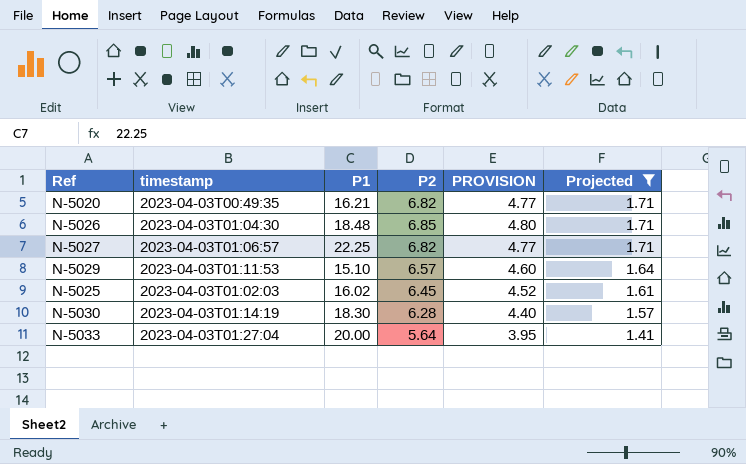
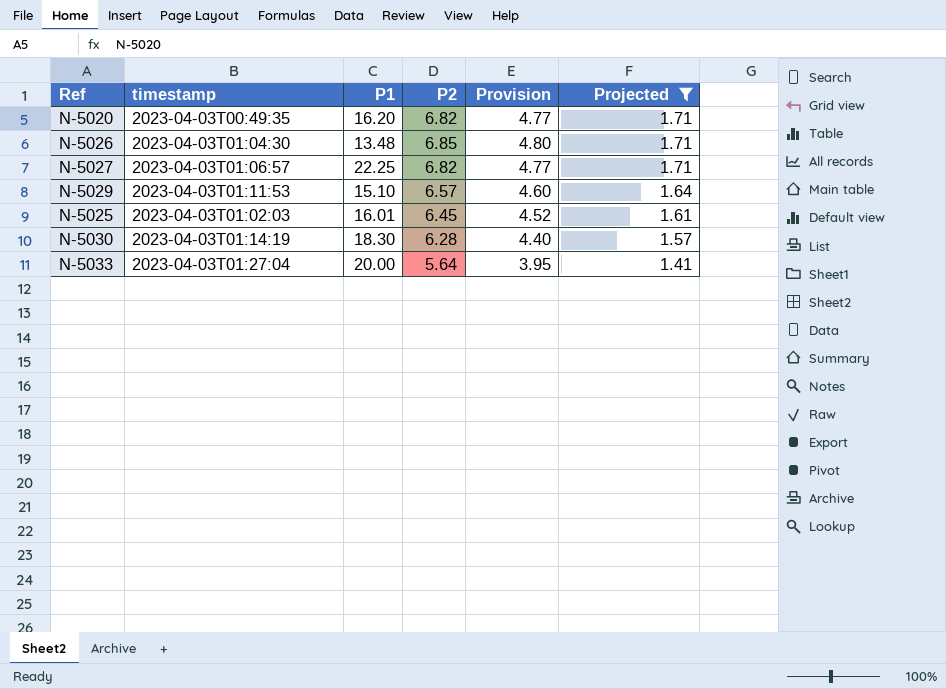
column name: PROVISION -> Provision
N-5020 | P1: 16.21 -> 16.20
N-5026 | P1: 18.48 -> 13.48
N-5025 | P1: 16.02 -> 16.01

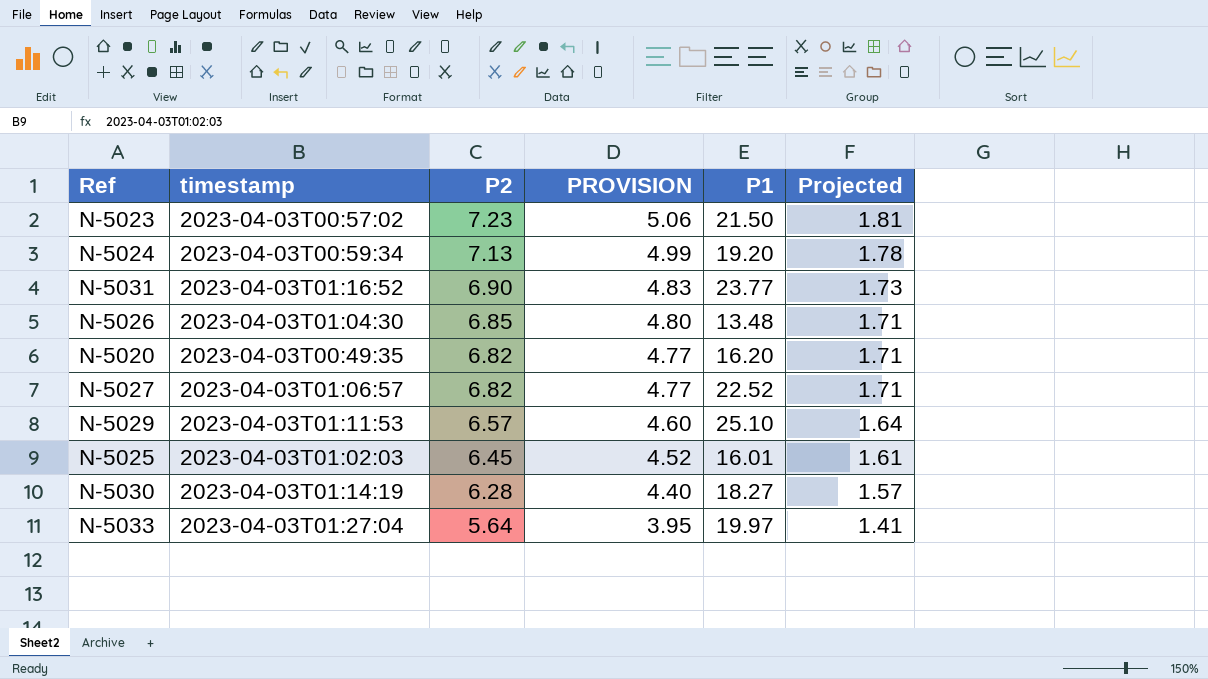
filter: Projected <= 1.71 -> none
row order: Projected descending -> P2 descending
column name: Provision -> PROVISION
column P1 | position: 3 -> 5
N-5027 | P1: 22.25 -> 22.52
N-5029 | P1: 15.10 -> 25.10
N-5030 | P1: 18.30 -> 18.27
N-5033 | P1: 20.00 -> 19.97

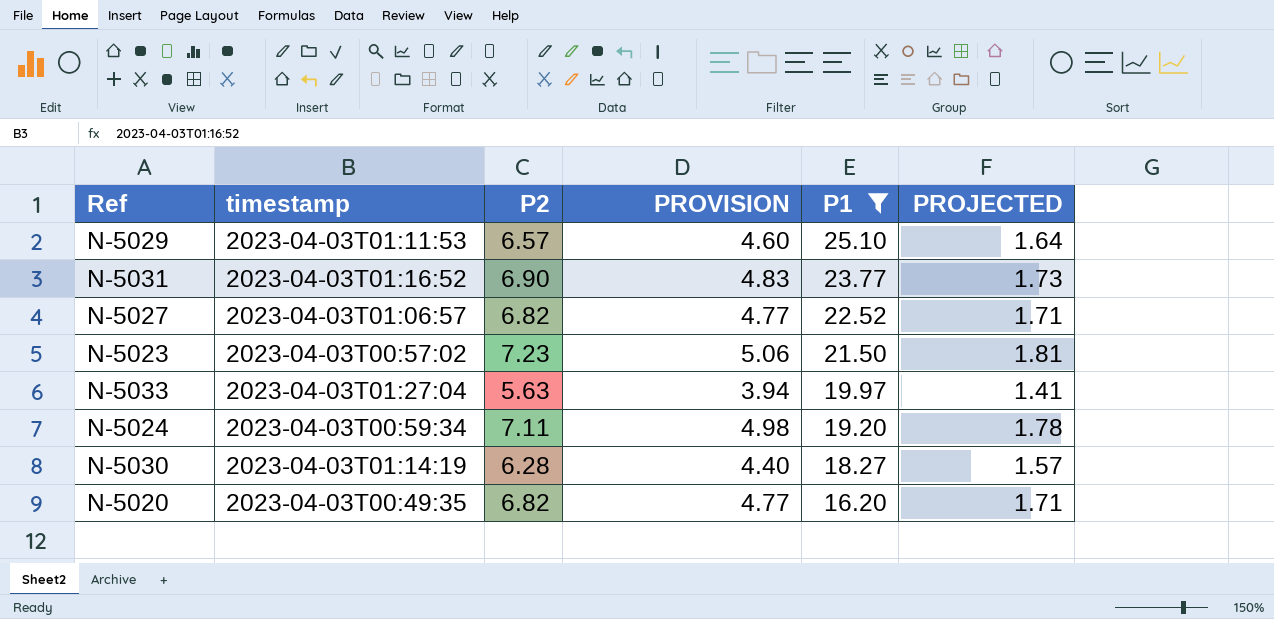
filter: none -> P1 >= 16.20
row order: P2 descending -> P1 descending
column name: Projected -> PROJECTED
N-5033 | P2: 5.64 -> 5.63
N-5033 | PROVISION: 3.95 -> 3.94
N-5024 | P2: 7.13 -> 7.11
N-5024 | PROVISION: 4.99 -> 4.98

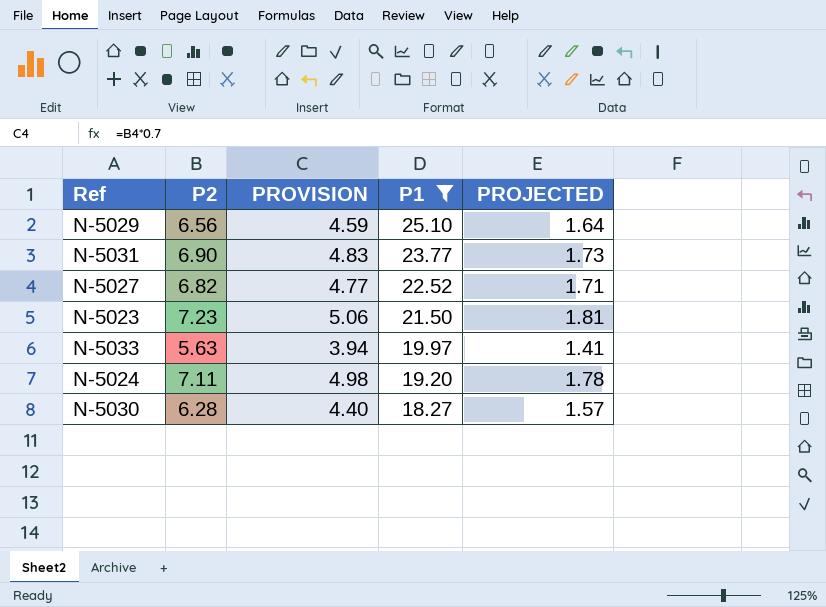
column timestamp | position: 2 -> none
row N-5020: 2023-04-03T00:49:35 | 6.82 | 4.77 | 16.20 | 1.71 -> none
N-5029 | P2: 6.57 -> 6.56
N-5029 | PROVISION: 4.60 -> 4.59

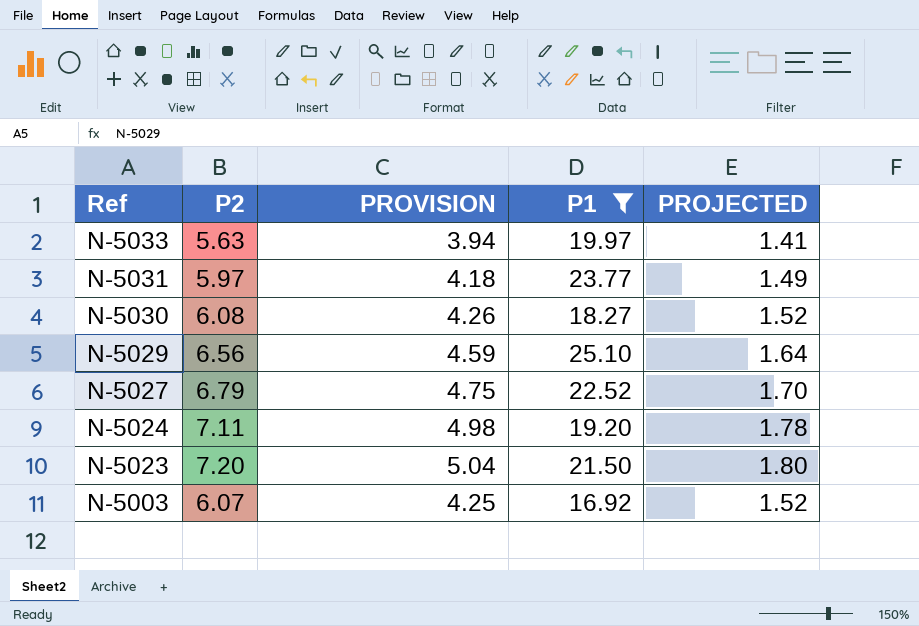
row order: P1 descending -> Ref descending
N-5031 | P2: 6.90 -> 5.97
N-5031 | PROVISION: 4.83 -> 4.18
N-5031 | PROJECTED: 1.73 -> 1.49
N-5030 | P2: 6.28 -> 6.08
N-5030 | PROVISION: 4.40 -> 4.26
N-5030 | PROJECTED: 1.57 -> 1.52
N-5027 | P2: 6.82 -> 6.79
N-5027 | PROVISION: 4.77 -> 4.75
N-5027 | PROJECTED: 1.71 -> 1.70
N-5023 | P2: 7.23 -> 7.20
N-5023 | PROVISION: 5.06 -> 5.04
N-5023 | PROJECTED: 1.81 -> 1.80
row N-5003: none -> 6.07 | 4.25 | 16.92 | 1.52

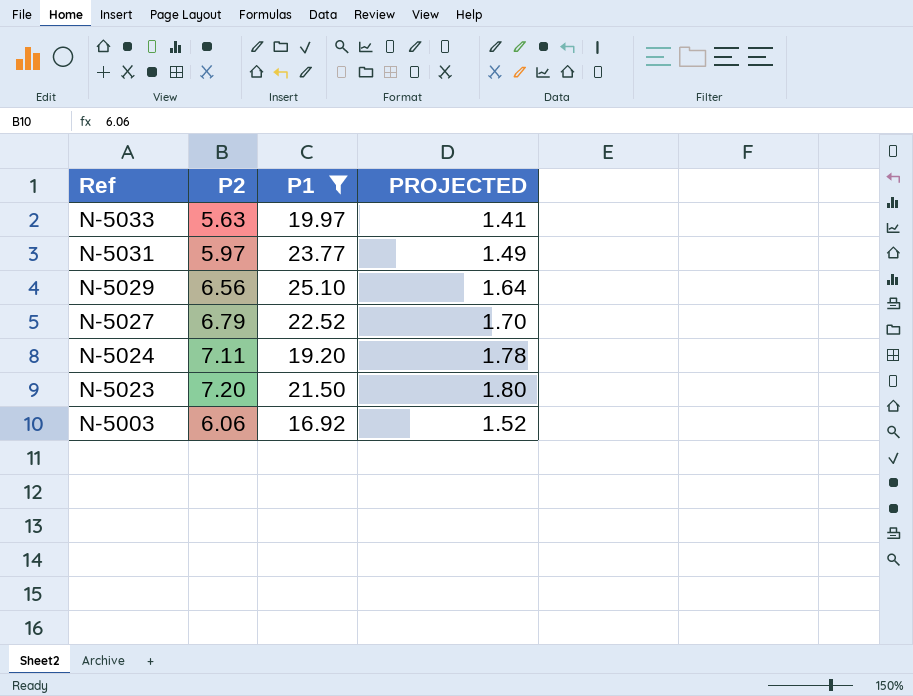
column PROVISION | formula: [P2] * 0.7 -> none
row N-5030: 6.08 | 4.26 | 18.27 | 1.52 -> none
N-5003 | P2: 6.07 -> 6.06

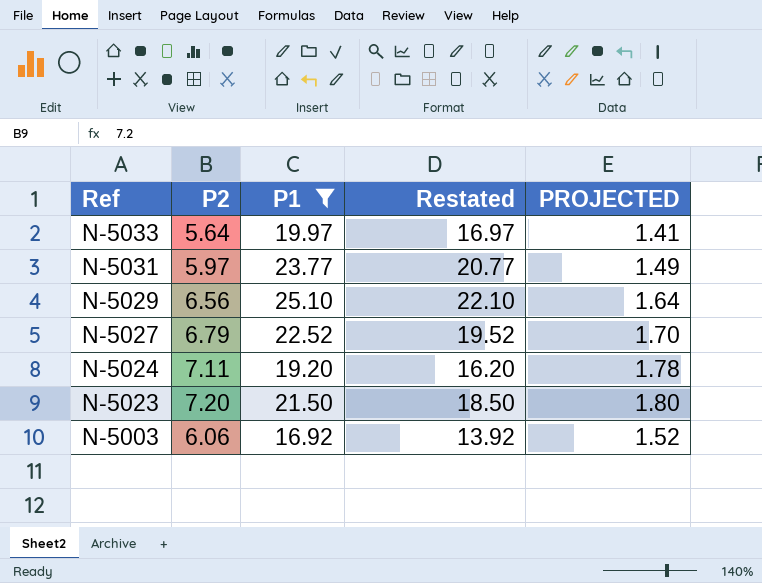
column Restated | formula: none -> [P1] - 3
N-5033 | P2: 5.63 -> 5.64

